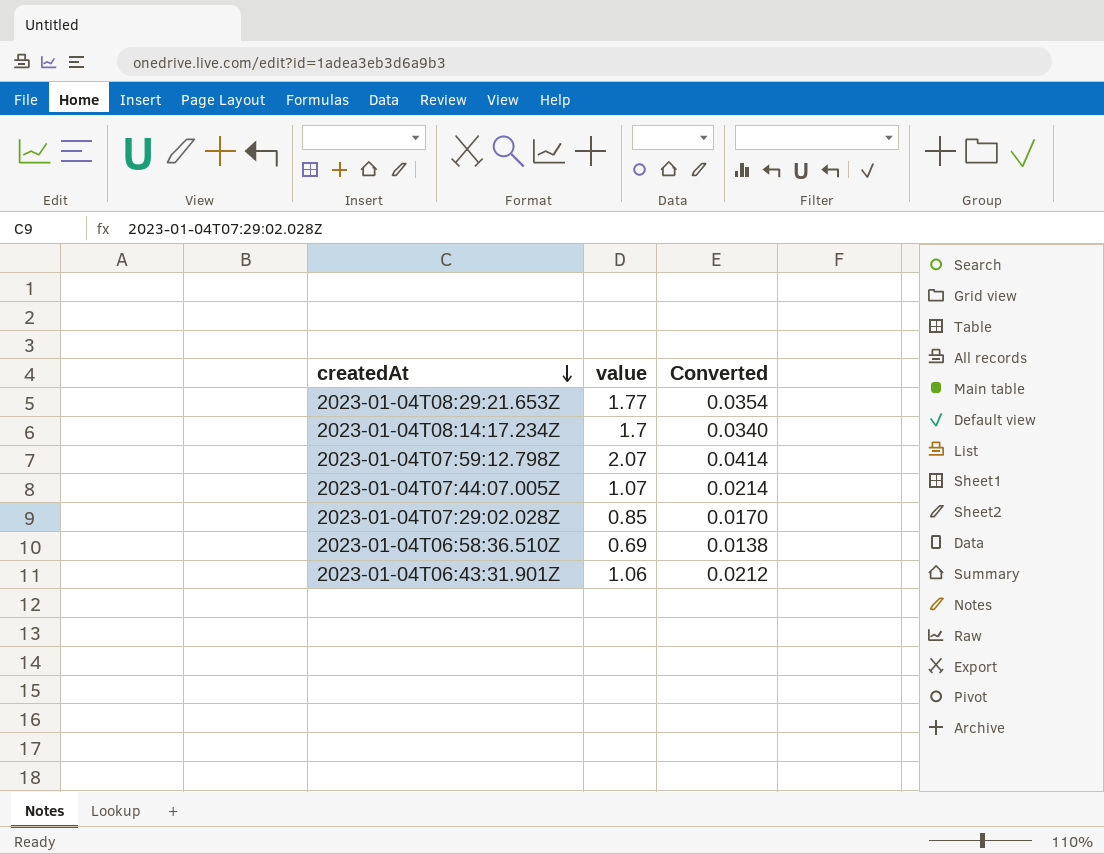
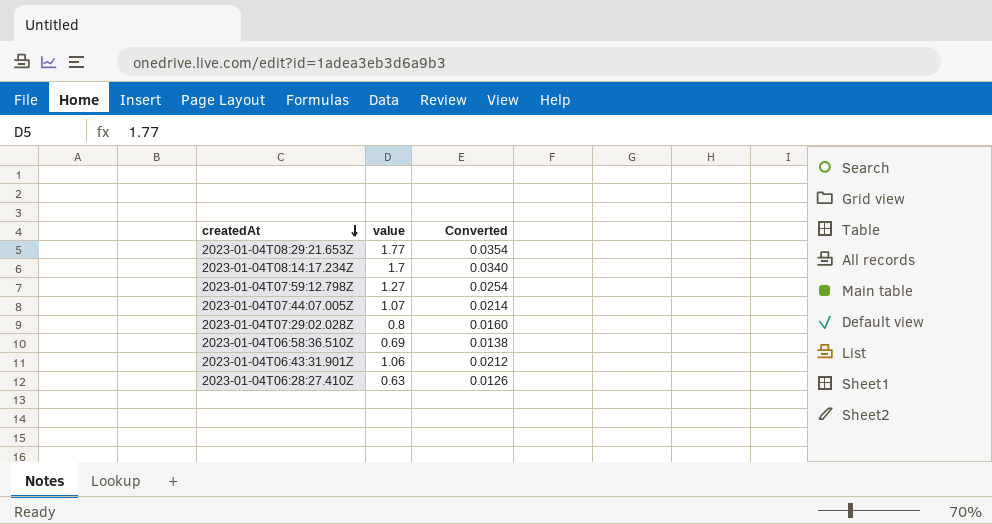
2023-01-04T07:59:12.798Z | value: 2.07 -> 1.27
2023-01-04T07:59:12.798Z | Converted: 0.0414 -> 0.0254
2023-01-04T07:29:02.028Z | value: 0.85 -> 0.8
2023-01-04T07:29:02.028Z | Converted: 0.0170 -> 0.0160
row 2023-01-04T06:28:27.410Z: none -> 0.63 | 0.0126

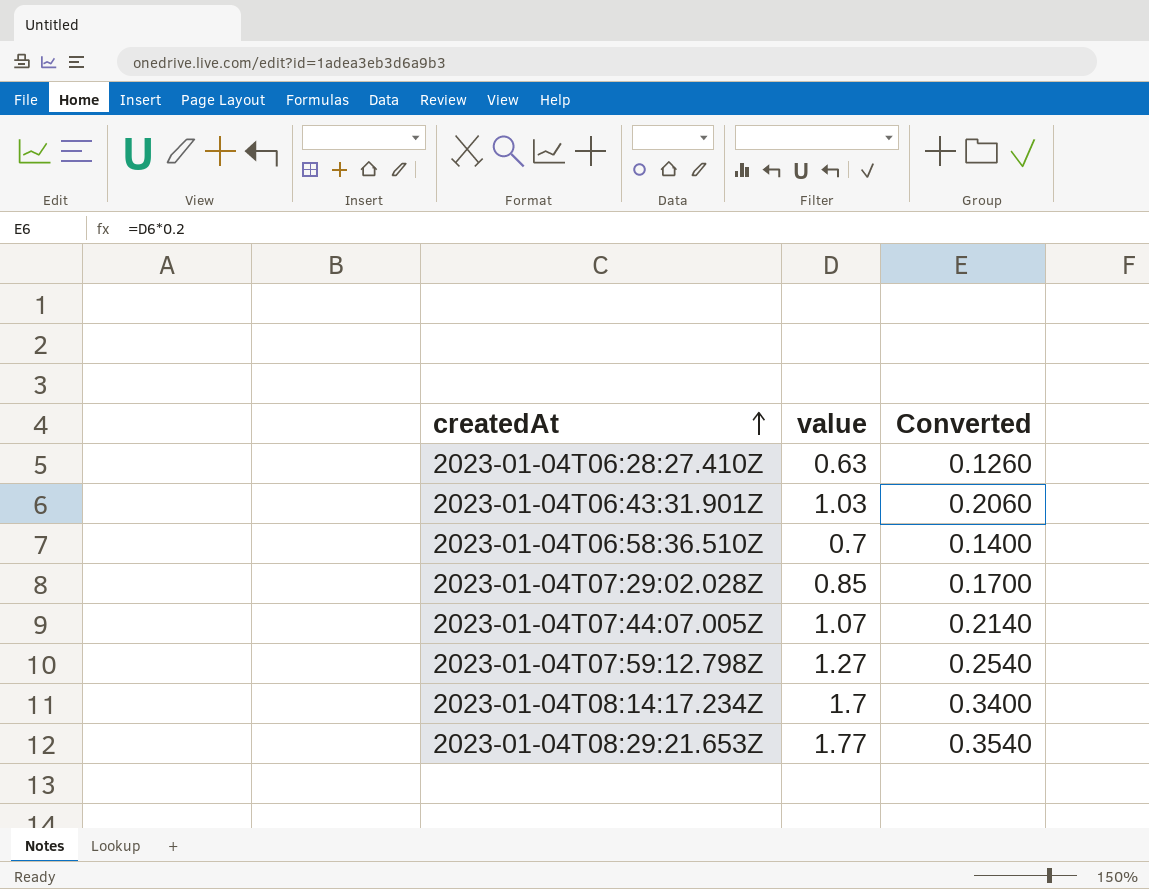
row order: createdAt descending -> createdAt ascending
column Converted | formula: [value] * 0.02 -> [value] * 0.2
2023-01-04T06:43:31.901Z | value: 1.06 -> 1.03
2023-01-04T06:58:36.510Z | value: 0.69 -> 0.7
2023-01-04T07:29:02.028Z | value: 0.8 -> 0.85

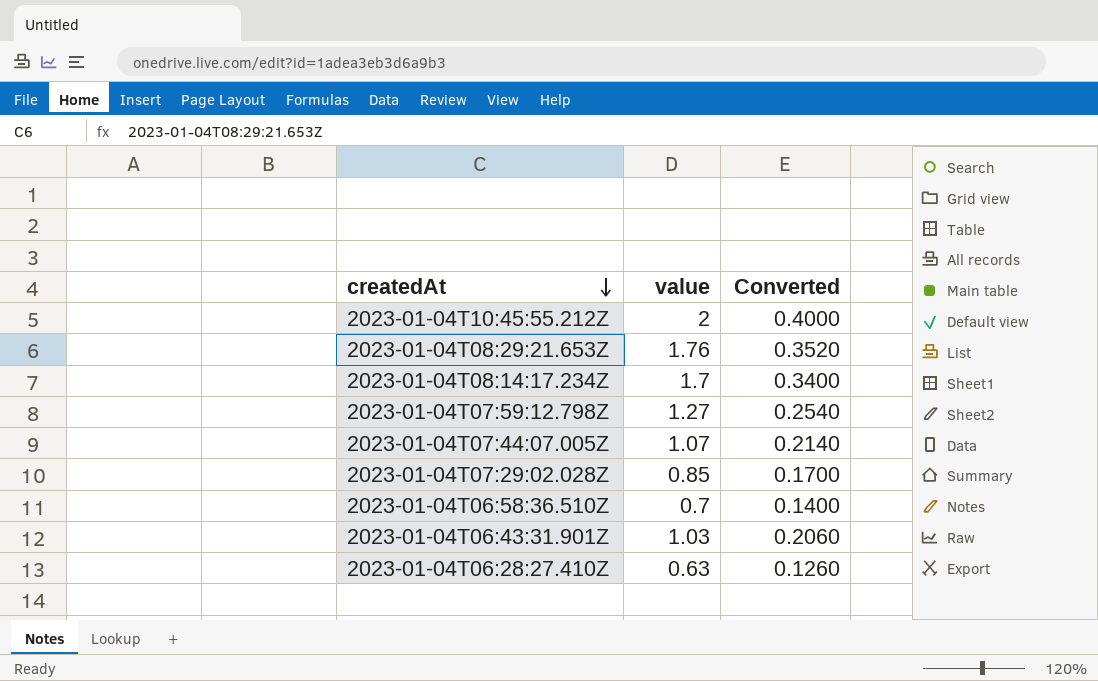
row order: createdAt ascending -> createdAt descending
row 2023-01-04T10:45:55.212Z: none -> 2 | 0.4000
2023-01-04T08:29:21.653Z | value: 1.77 -> 1.76
2023-01-04T08:29:21.653Z | Converted: 0.3540 -> 0.3520

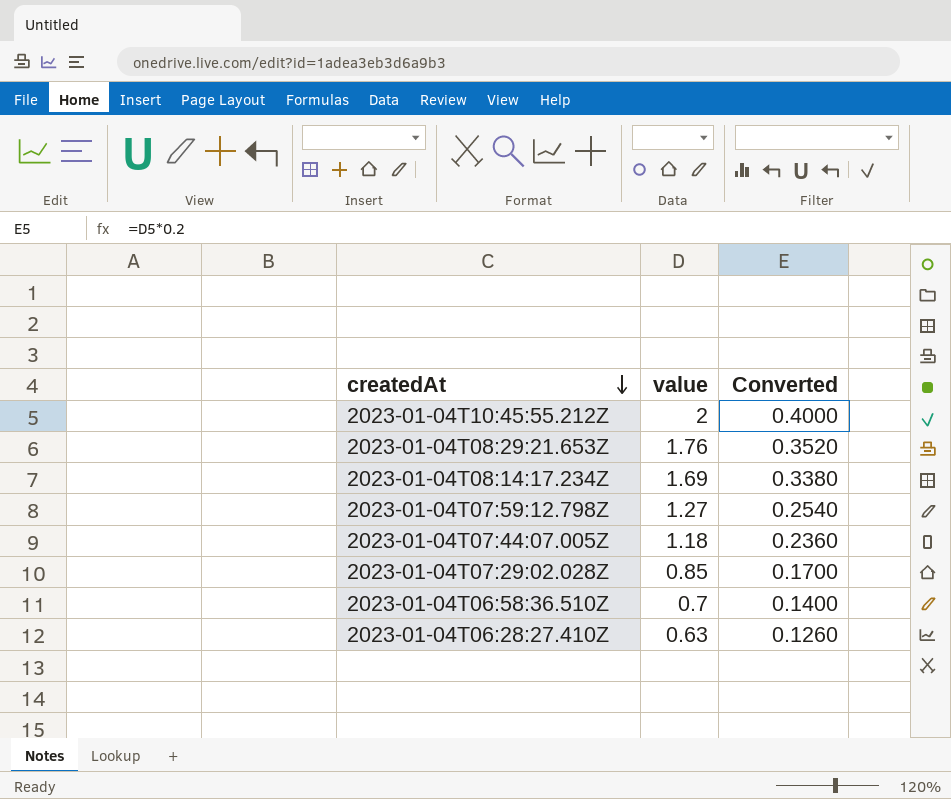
row 2023-01-04T06:43:31.901Z: 1.03 | 0.2060 -> none
2023-01-04T08:14:17.234Z | value: 1.7 -> 1.69
2023-01-04T08:14:17.234Z | Converted: 0.3400 -> 0.3380
2023-01-04T07:44:07.005Z | value: 1.07 -> 1.18
2023-01-04T07:44:07.005Z | Converted: 0.2140 -> 0.2360

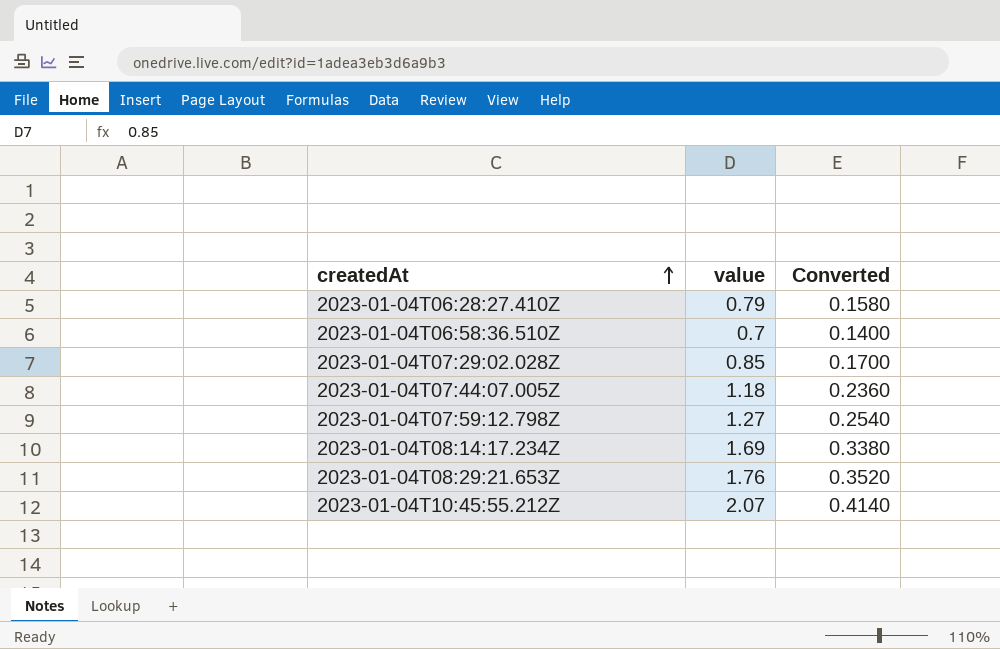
row order: createdAt descending -> createdAt ascending
2023-01-04T06:28:27.410Z | value: 0.63 -> 0.79
2023-01-04T06:28:27.410Z | Converted: 0.1260 -> 0.1580
2023-01-04T10:45:55.212Z | value: 2 -> 2.07
2023-01-04T10:45:55.212Z | Converted: 0.4000 -> 0.4140

